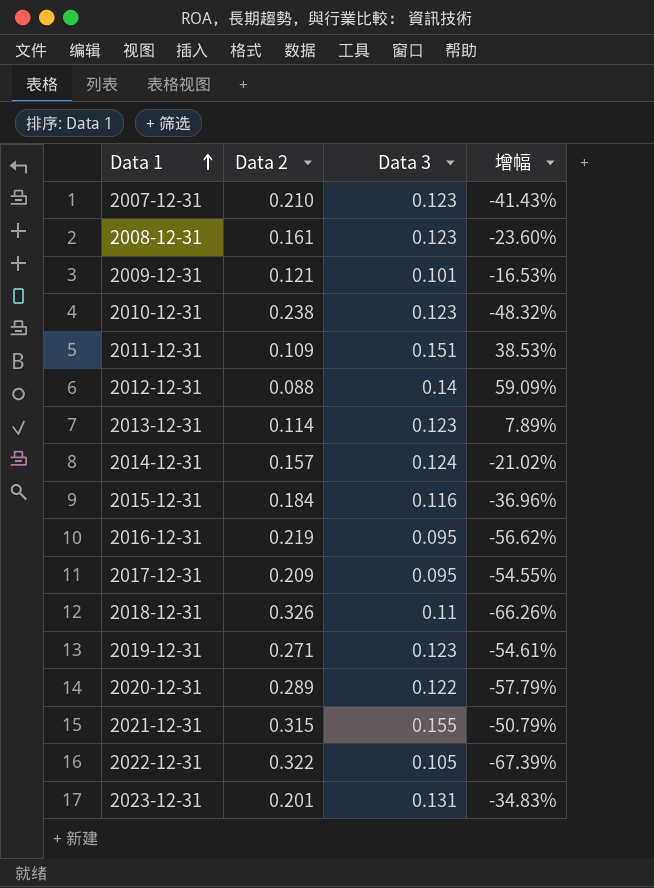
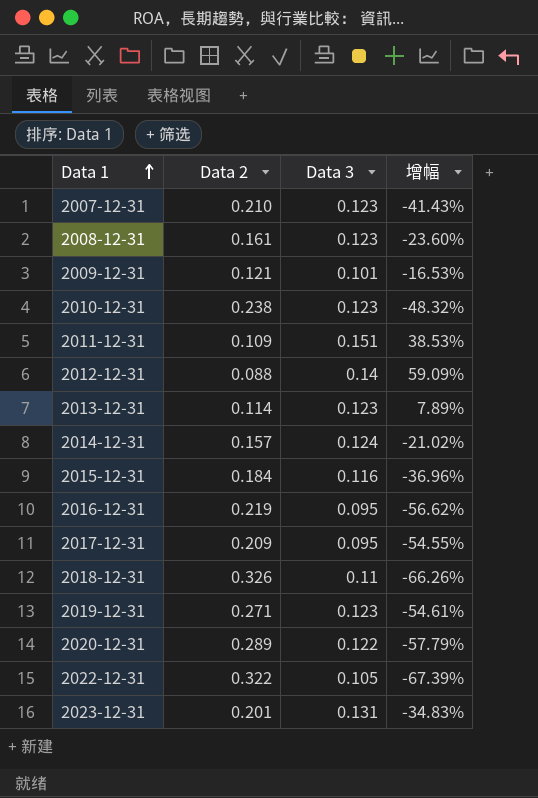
row 2021-12-31: 0.315 | 0.155 | -50.79% -> none

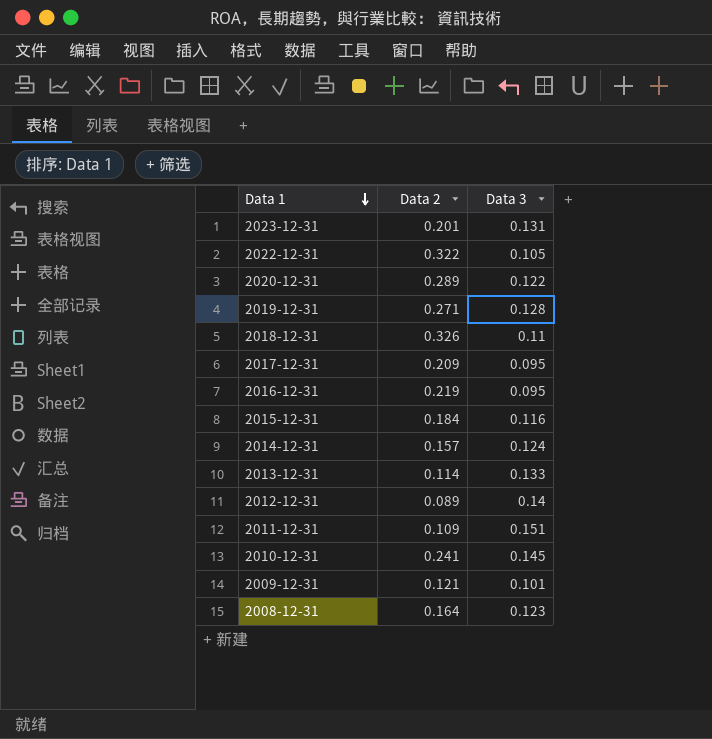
row order: Data 1 ascending -> Data 1 descending
column 增幅 | formula: ([Data 3] - [Data 2]) / [Data 2] -> none
row 2007-12-31: 0.210 | 0.123 | -41.43% -> none
2019-12-31 | Data 3: 0.123 -> 0.128
2013-12-31 | Data 3: 0.123 -> 0.133
2012-12-31 | Data 2: 0.088 -> 0.089
2010-12-31 | Data 2: 0.238 -> 0.241
2010-12-31 | Data 3: 0.123 -> 0.145
2008-12-31 | Data 2: 0.161 -> 0.164

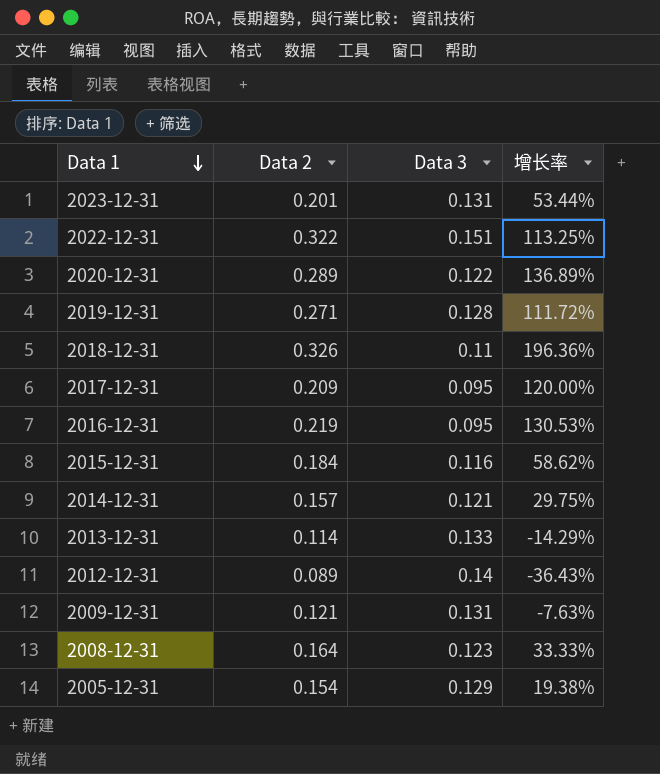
column 增长率 | formula: none -> ([Data 2] - [Data 3]) / [Data 3]
row 2011-12-31: 0.109 | 0.151 -> none
row 2010-12-31: 0.241 | 0.145 -> none
2022-12-31 | Data 3: 0.105 -> 0.151
2014-12-31 | Data 3: 0.124 -> 0.121
2009-12-31 | Data 3: 0.101 -> 0.131
row 2005-12-31: none -> 0.154 | 0.129 | 19.38%

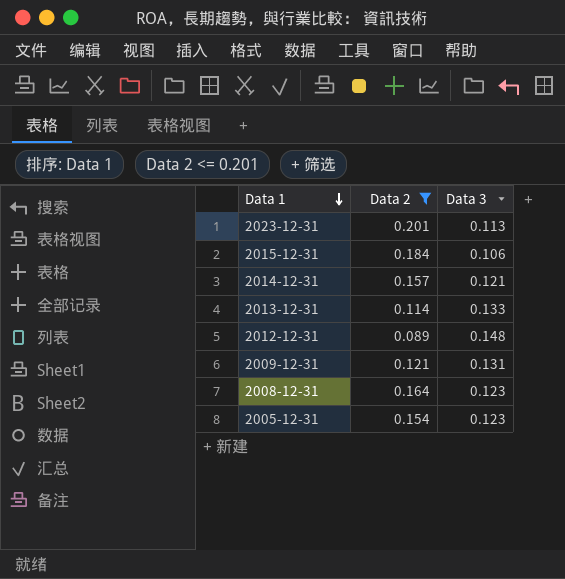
filter: none -> Data 2 <= 0.201
column 增长率 | formula: ([Data 2] - [Data 3]) / [Data 3] -> none
2023-12-31 | Data 3: 0.131 -> 0.113
2015-12-31 | Data 3: 0.116 -> 0.106
2012-12-31 | Data 3: 0.14 -> 0.148
2005-12-31 | Data 3: 0.129 -> 0.123

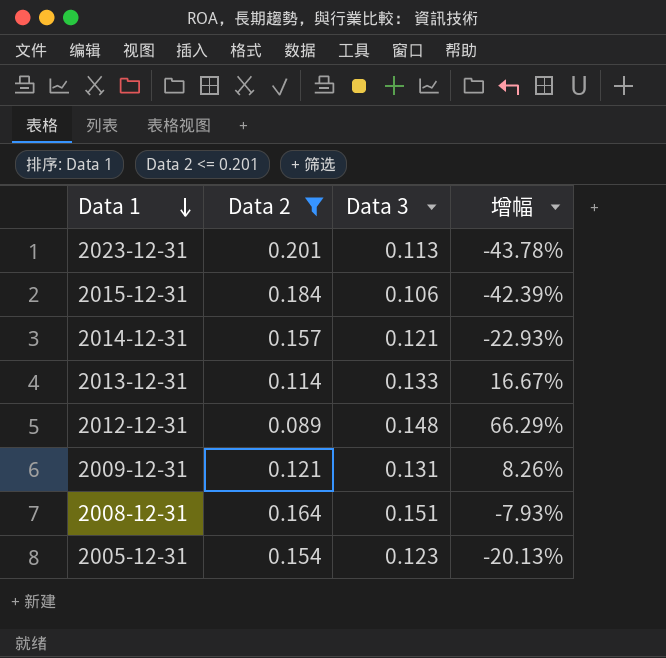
column 增幅 | formula: none -> ([Data 3] - [Data 2]) / [Data 2]
2008-12-31 | Data 3: 0.123 -> 0.151

